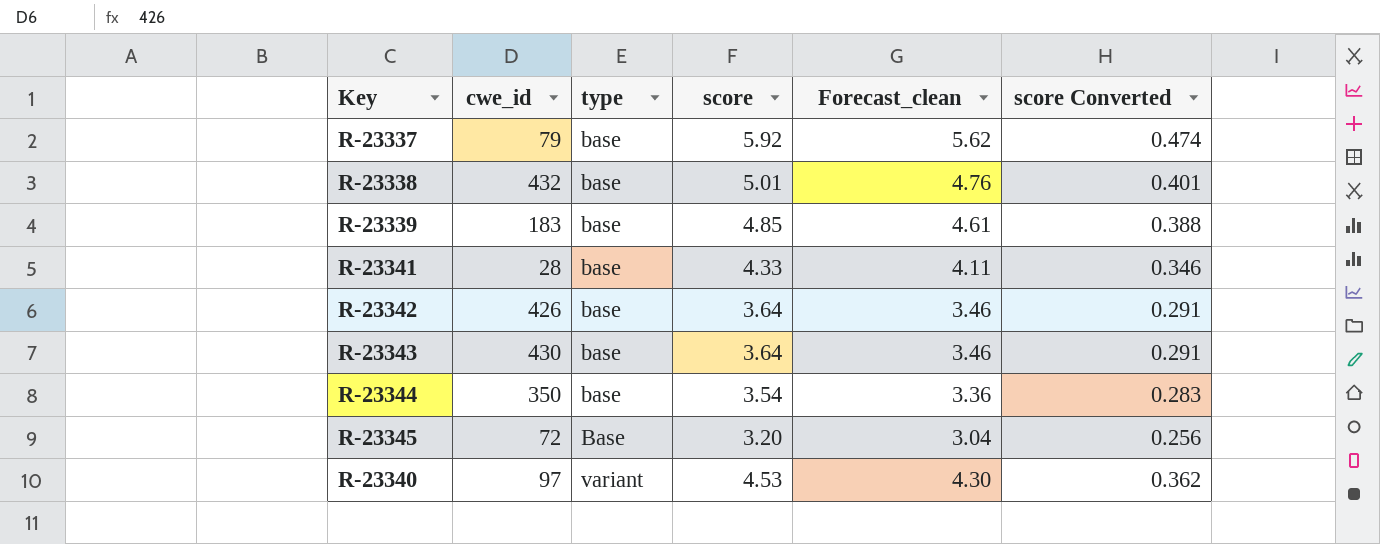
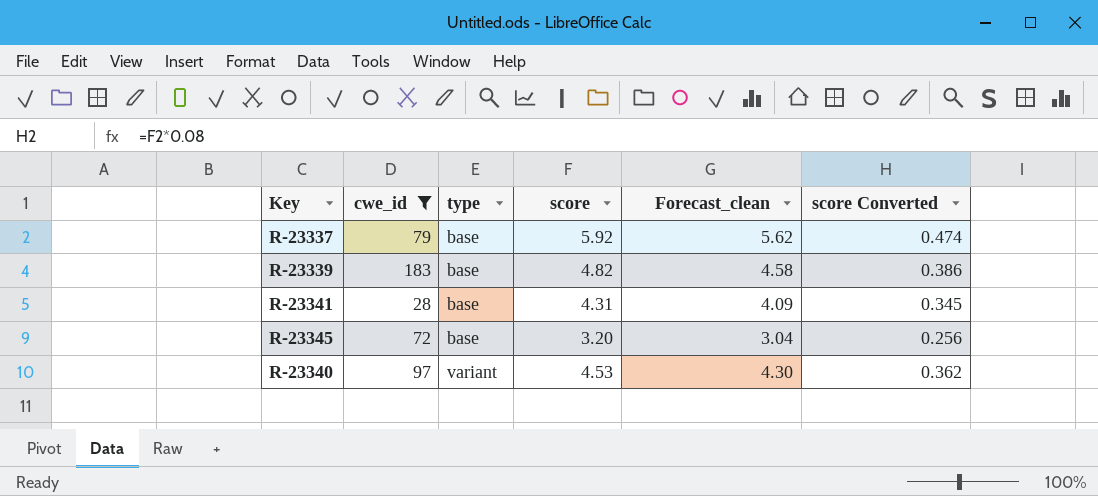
filter: none -> cwe_id <= 183
R-23339 | score: 4.85 -> 4.82
R-23339 | Forecast_clean: 4.61 -> 4.58
R-23339 | score Converted: 0.388 -> 0.386
R-23341 | score: 4.33 -> 4.31
R-23341 | Forecast_clean: 4.11 -> 4.09
R-23341 | score Converted: 0.346 -> 0.345
R-23345 | type: Base -> base

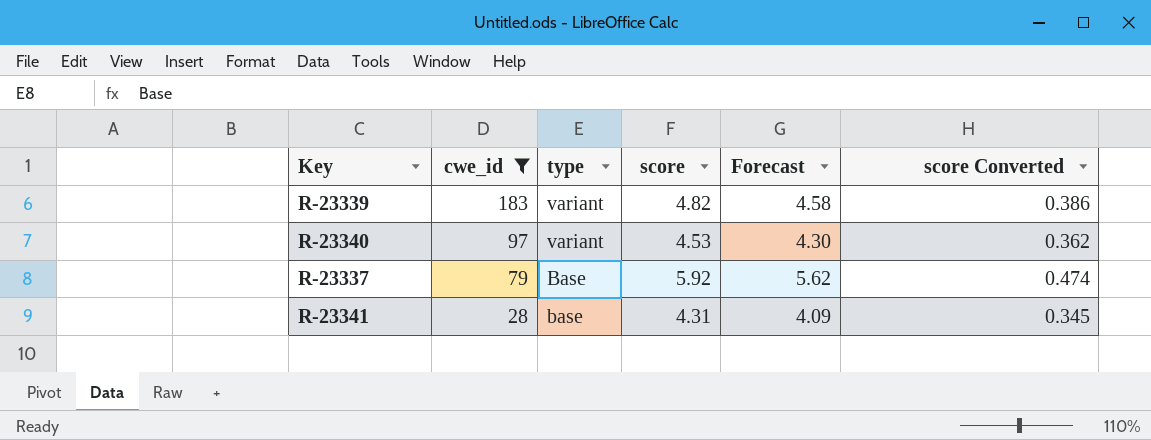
row order: type ascending -> cwe_id descending
column name: Forecast_clean -> Forecast
row R-23345: 72 | base | 3.20 | 3.04 | 0.256 -> none
R-23339 | type: base -> variant
R-23337 | type: base -> Base

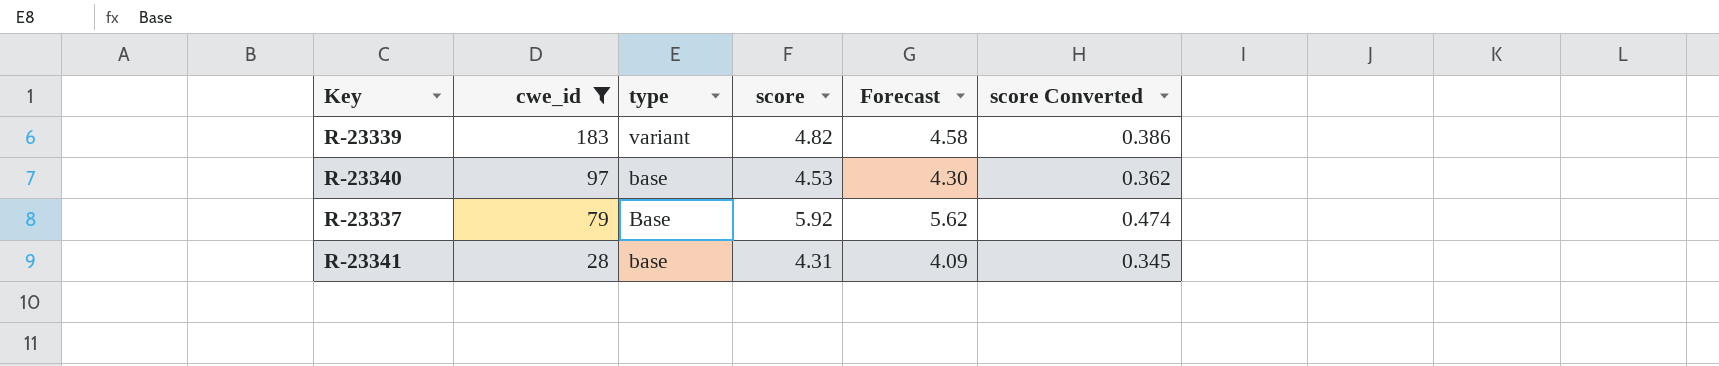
R-23340 | type: variant -> base

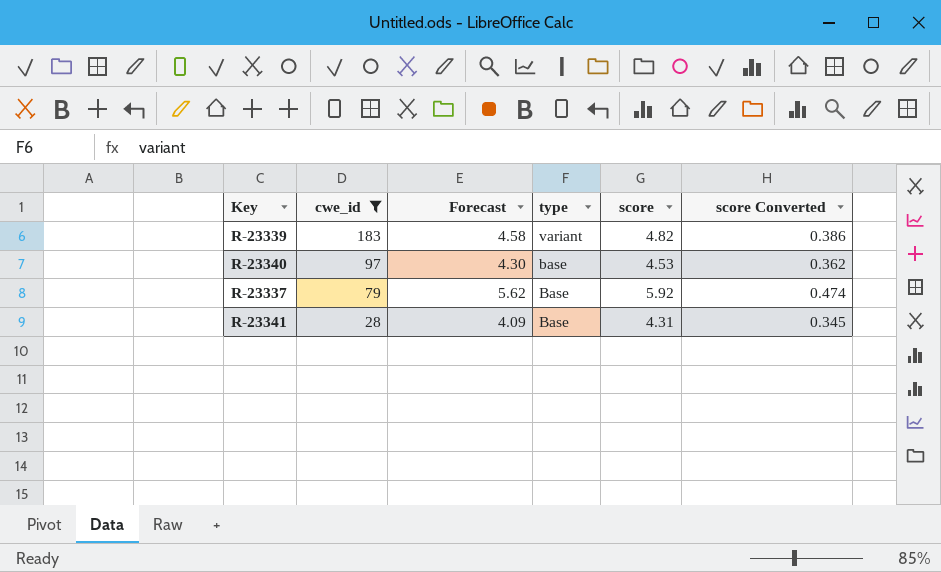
column Forecast | position: 5 -> 3
R-23341 | type: base -> Base

